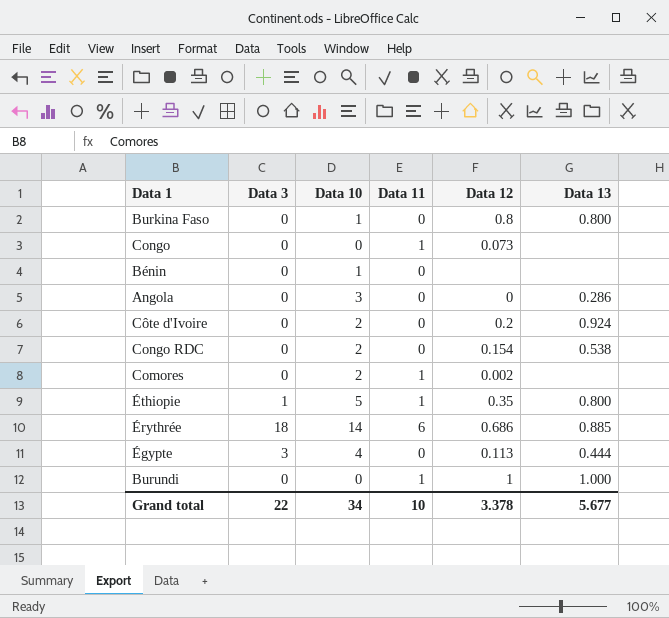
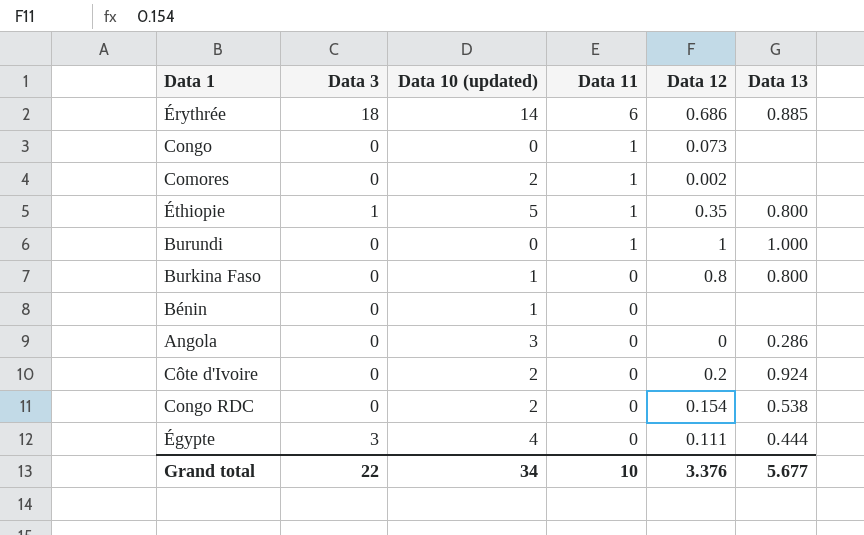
row order: none -> Data 11 descending
column name: Data 10 -> Data 10 (updated)
Égypte | Data 12: 0.113 -> 0.111
Grand total | Data 12: 3.378 -> 3.376

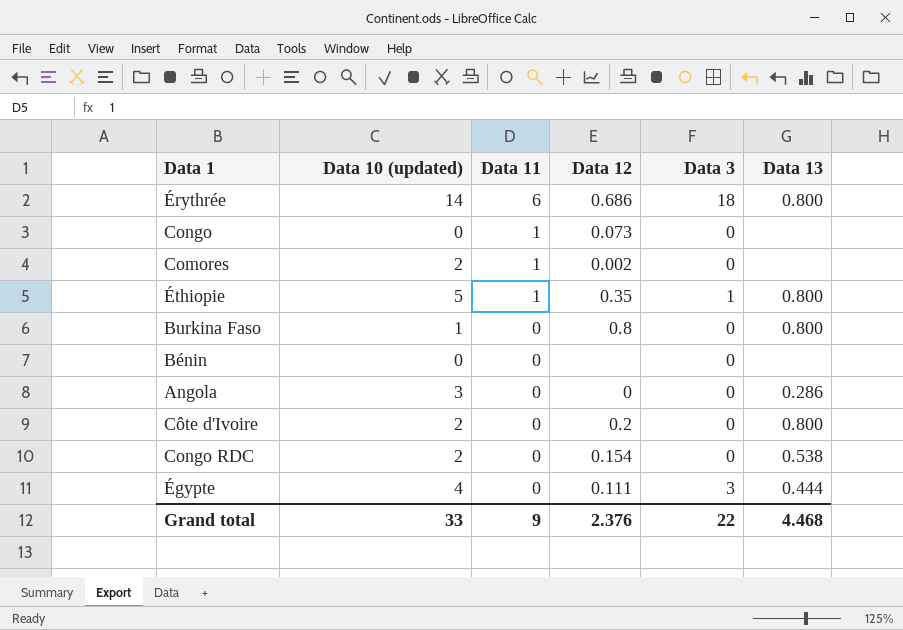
column Data 3 | position: 2 -> 5
row Burundi: 0 | 0 | 1 | 1 | 1.000 -> none
Érythrée | Data 13: 0.885 -> 0.800
Bénin | Data 10 (updated): 1 -> 0
Côte d'Ivoire | Data 13: 0.924 -> 0.800
Grand total | Data 10 (updated): 34 -> 33
Grand total | Data 11: 10 -> 9
Grand total | Data 12: 3.376 -> 2.376
Grand total | Data 13: 5.677 -> 4.468

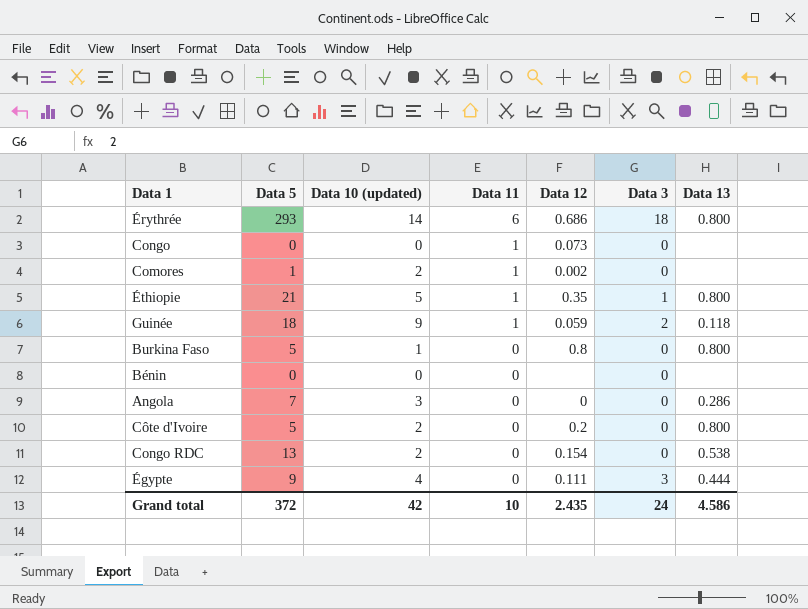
column Data 5 | position: none -> 2
row Guinée: none -> 18 | 9 | 1 | 0.059 | 2 | 0.118
Grand total | Data 10 (updated): 33 -> 42
Grand total | Data 11: 9 -> 10
Grand total | Data 12: 2.376 -> 2.435
Grand total | Data 3: 22 -> 24
Grand total | Data 13: 4.468 -> 4.586

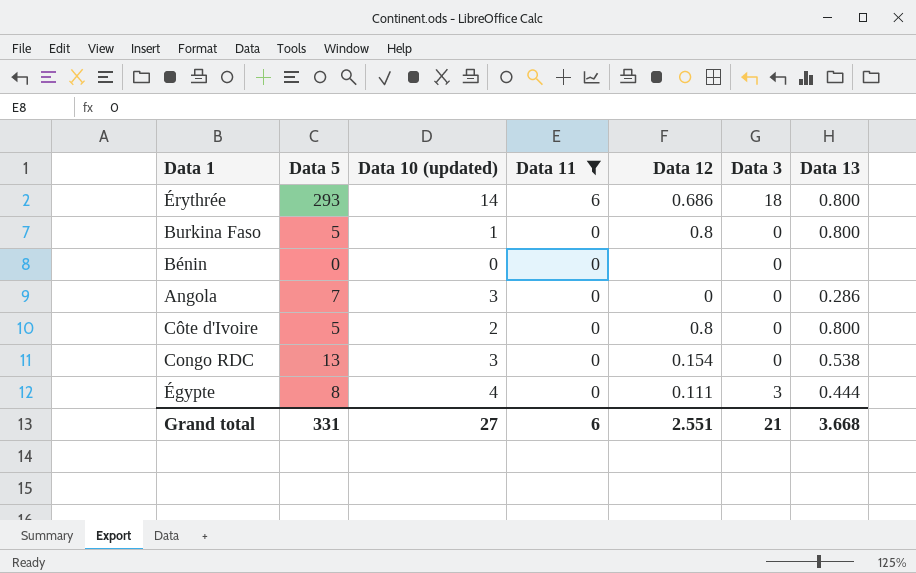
filter: none -> Data 11 != 1
Côte d'Ivoire | Data 12: 0.2 -> 0.8
Congo RDC | Data 10 (updated): 2 -> 3
Égypte | Data 5: 9 -> 8
Grand total | Data 5: 372 -> 331
Grand total | Data 10 (updated): 42 -> 27
Grand total | Data 11: 10 -> 6
Grand total | Data 12: 2.435 -> 2.551
Grand total | Data 3: 24 -> 21
Grand total | Data 13: 4.586 -> 3.668

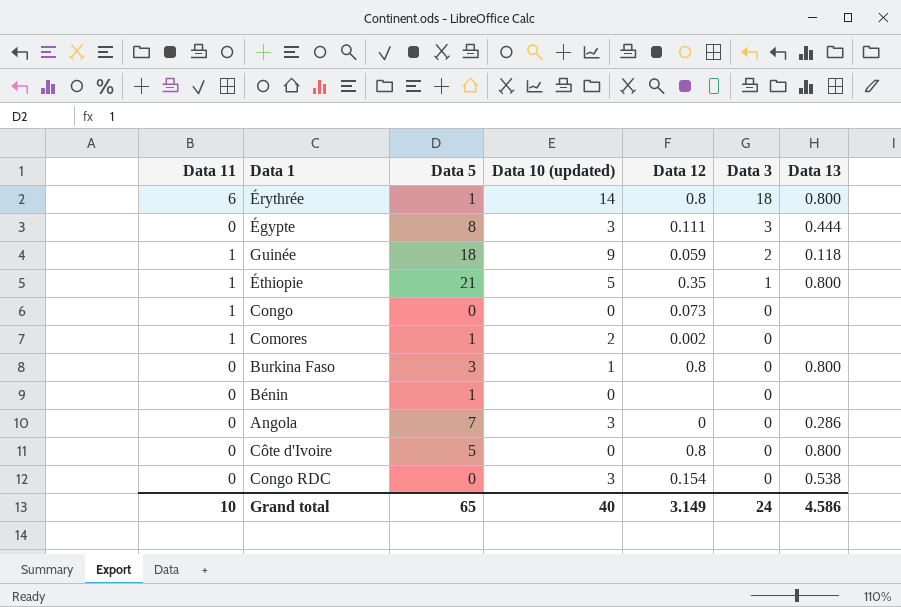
filter: Data 11 != 1 -> none
row order: Data 11 descending -> Data 3 descending
column Data 11 | position: 4 -> 1
Érythrée | Data 5: 293 -> 1
Érythrée | Data 12: 0.686 -> 0.8
Égypte | Data 10 (updated): 4 -> 3
Burkina Faso | Data 5: 5 -> 3
Bénin | Data 5: 0 -> 1
Côte d'Ivoire | Data 10 (updated): 2 -> 0
Congo RDC | Data 5: 13 -> 0
Grand total | Data 11: 6 -> 10
Grand total | Data 5: 331 -> 65
Grand total | Data 10 (updated): 27 -> 40
Grand total | Data 12: 2.551 -> 3.149
Grand total | Data 3: 21 -> 24
Grand total | Data 13: 3.668 -> 4.586

